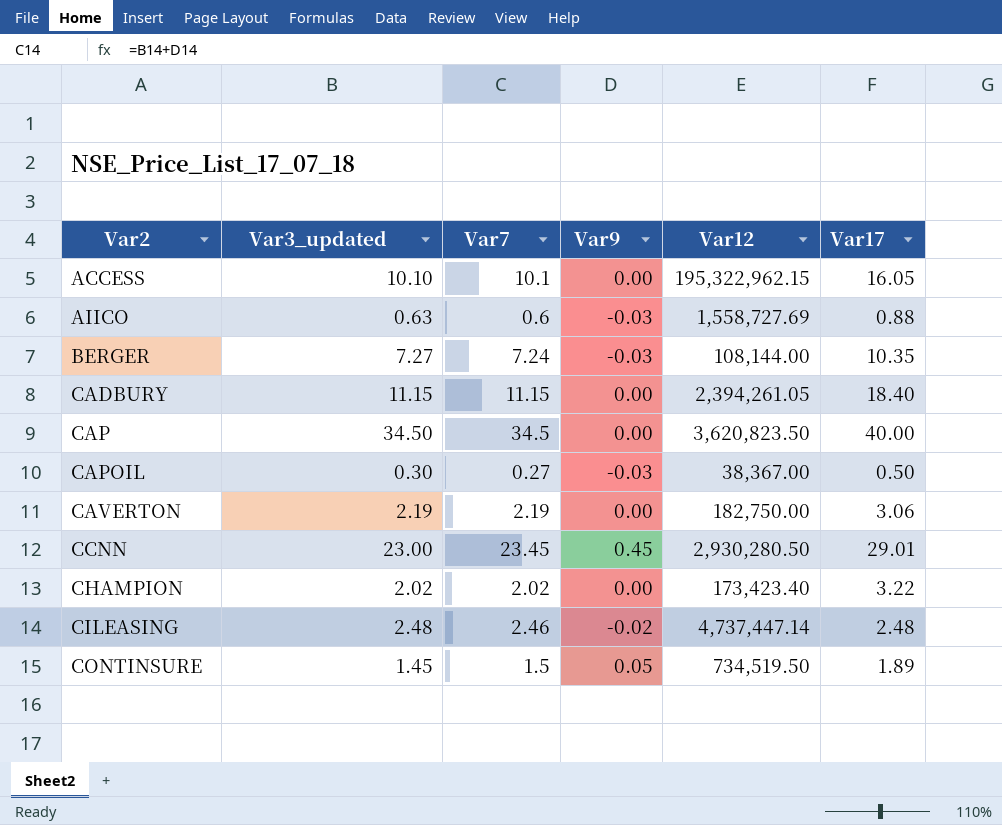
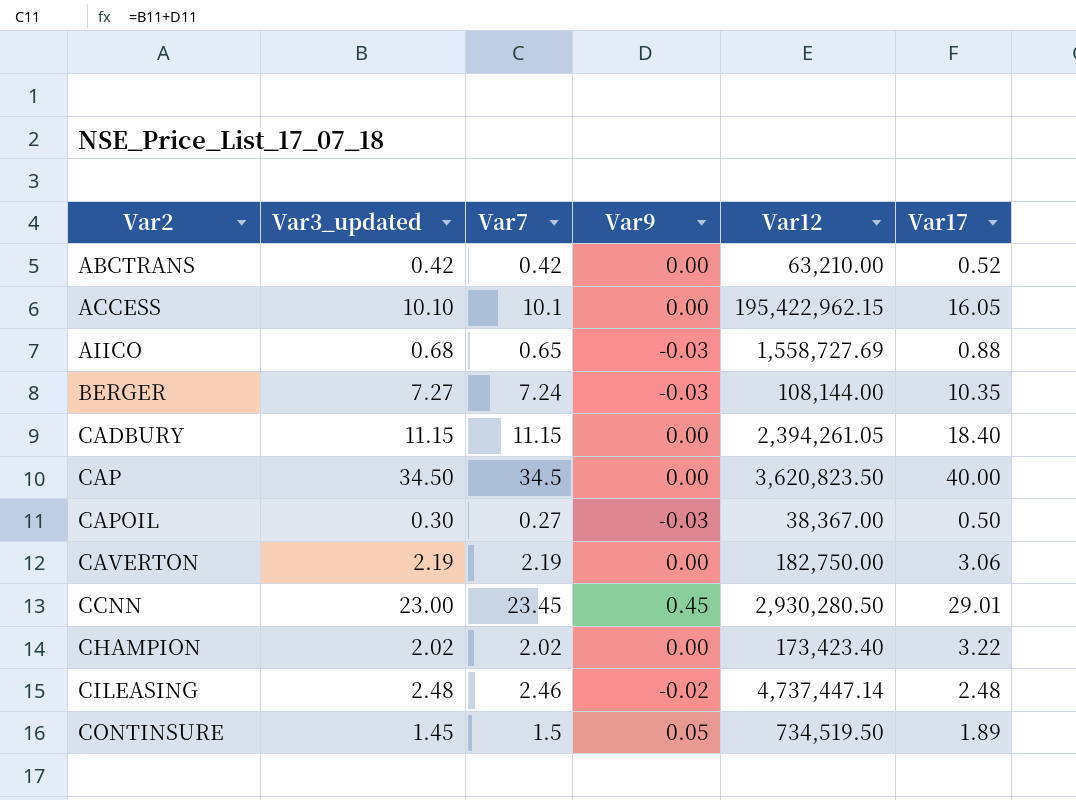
row ABCTRANS: none -> 0.42 | 0.42 | 0.00 | 63,210.00 | 0.52
ACCESS | Var12: 195,322,962.15 -> 195,422,962.15
AIICO | Var3_updated: 0.63 -> 0.68
AIICO | Var7: 0.6 -> 0.65

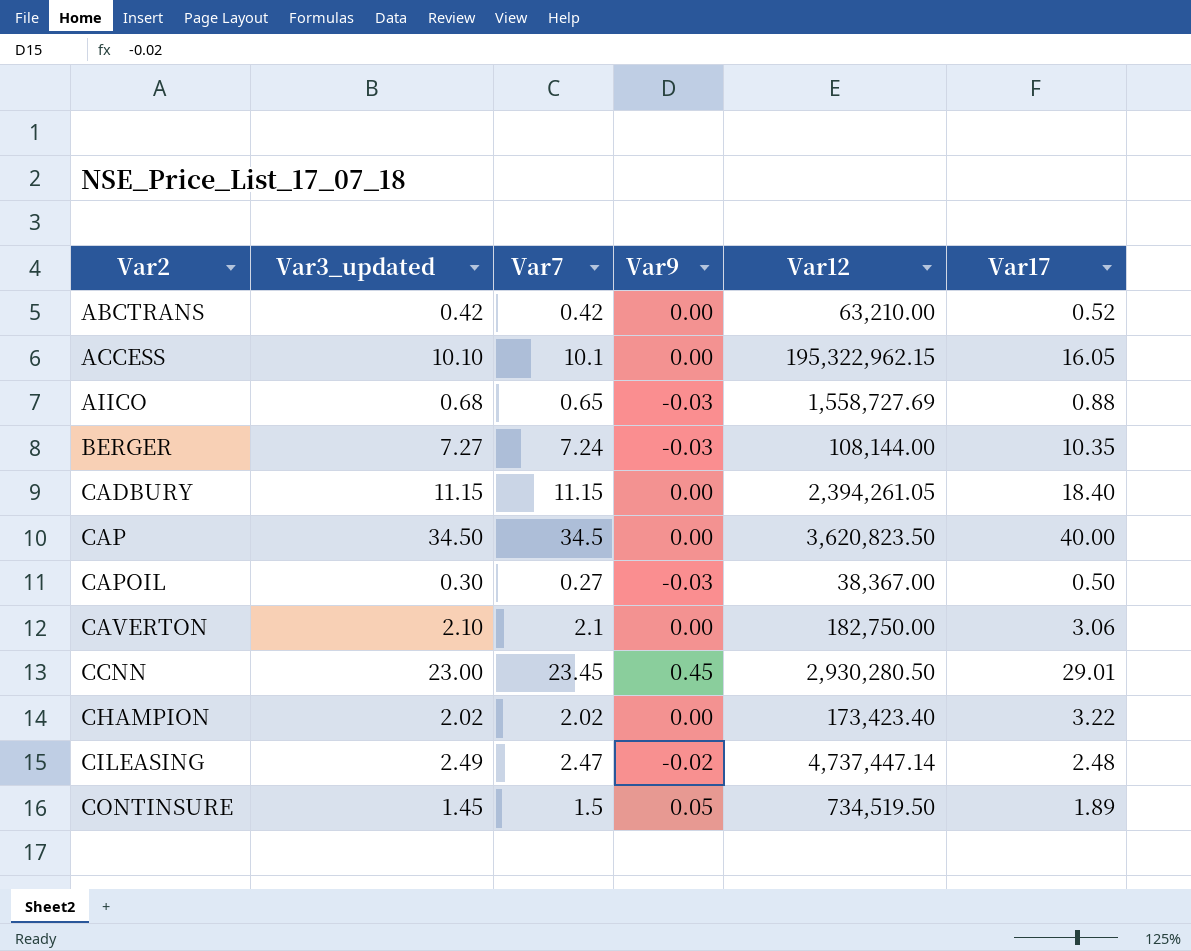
ACCESS | Var12: 195,422,962.15 -> 195,322,962.15
CAVERTON | Var3_updated: 2.19 -> 2.10
CAVERTON | Var7: 2.19 -> 2.1
CILEASING | Var3_updated: 2.48 -> 2.49
CILEASING | Var7: 2.46 -> 2.47

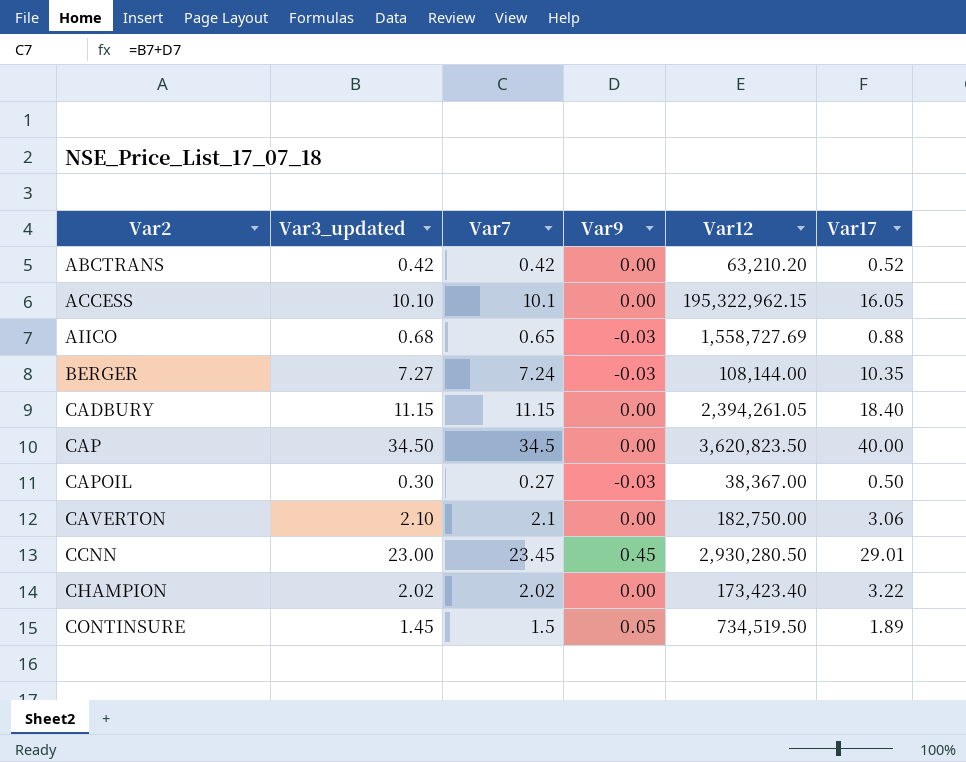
row CILEASING: 2.49 | 2.47 | -0.02 | 4,737,447.14 | 2.48 -> none
ABCTRANS | Var12: 63,210.00 -> 63,210.20

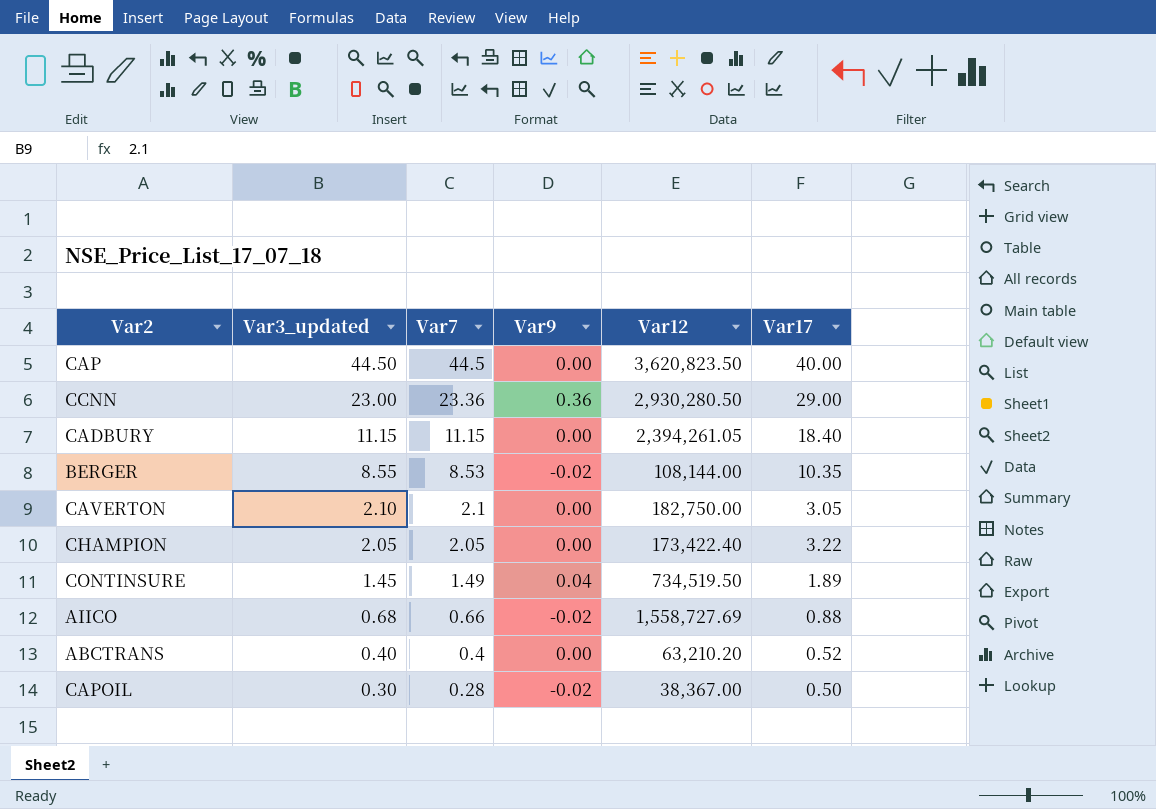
row order: Var2 ascending -> Var3_updated descending
row ACCESS: 10.10 | 10.1 | 0.00 | 195,322,962.15 | 16.05 -> none
CAP | Var3_updated: 34.50 -> 44.50
CAP | Var7: 34.5 -> 44.5
CCNN | Var7: 23.45 -> 23.36
CCNN | Var9: 0.45 -> 0.36
CCNN | Var17: 29.01 -> 29.00
BERGER | Var3_updated: 7.27 -> 8.55
BERGER | Var7: 7.24 -> 8.53
BERGER | Var9: -0.03 -> -0.02
CAVERTON | Var17: 3.06 -> 3.05
CHAMPION | Var3_updated: 2.02 -> 2.05
CHAMPION | Var7: 2.02 -> 2.05
CHAMPION | Var12: 173,423.40 -> 173,422.40
CONTINSURE | Var7: 1.5 -> 1.49
CONTINSURE | Var9: 0.05 -> 0.04
AIICO | Var7: 0.65 -> 0.66
AIICO | Var9: -0.03 -> -0.02
ABCTRANS | Var3_updated: 0.42 -> 0.40
ABCTRANS | Var7: 0.42 -> 0.4
CAPOIL | Var7: 0.27 -> 0.28
CAPOIL | Var9: -0.03 -> -0.02

